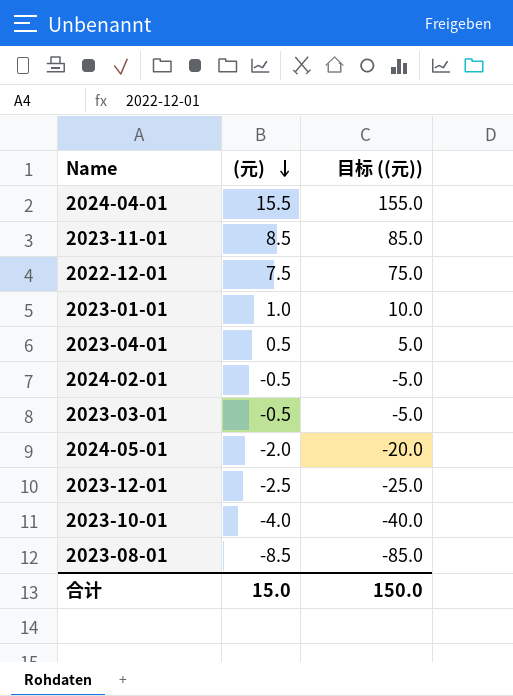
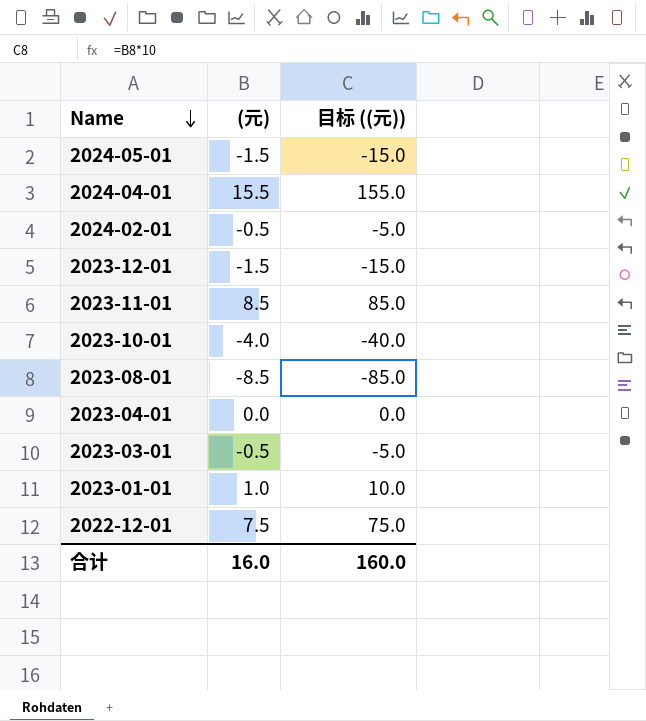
row order: (元) descending -> Name descending
2024-05-01 | (元): -2.0 -> -1.5
2024-05-01 | 目标 ((元)): -20.0 -> -15.0
2023-12-01 | (元): -2.5 -> -1.5
2023-12-01 | 目标 ((元)): -25.0 -> -15.0
2023-04-01 | (元): 0.5 -> 0.0
2023-04-01 | 目标 ((元)): 5.0 -> 0.0
合计 | (元): 15.0 -> 16.0
合计 | 目标 ((元)): 150.0 -> 160.0

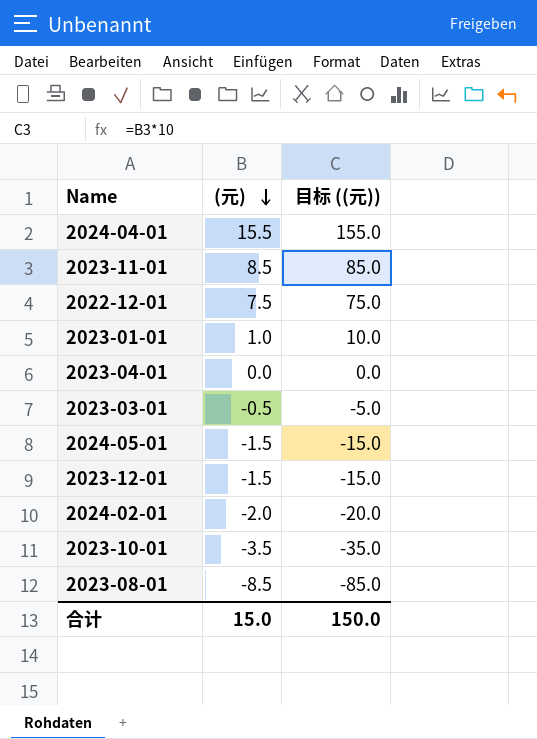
row order: Name descending -> (元) descending
2024-02-01 | (元): -0.5 -> -2.0
2024-02-01 | 目标 ((元)): -5.0 -> -20.0
2023-10-01 | (元): -4.0 -> -3.5
2023-10-01 | 目标 ((元)): -40.0 -> -35.0
合计 | (元): 16.0 -> 15.0
合计 | 目标 ((元)): 160.0 -> 150.0

